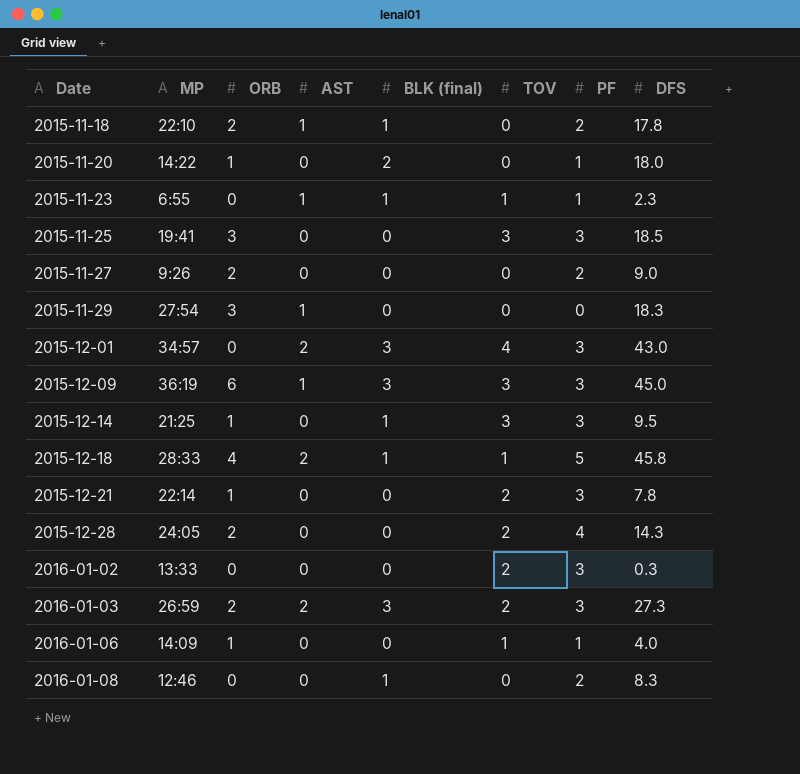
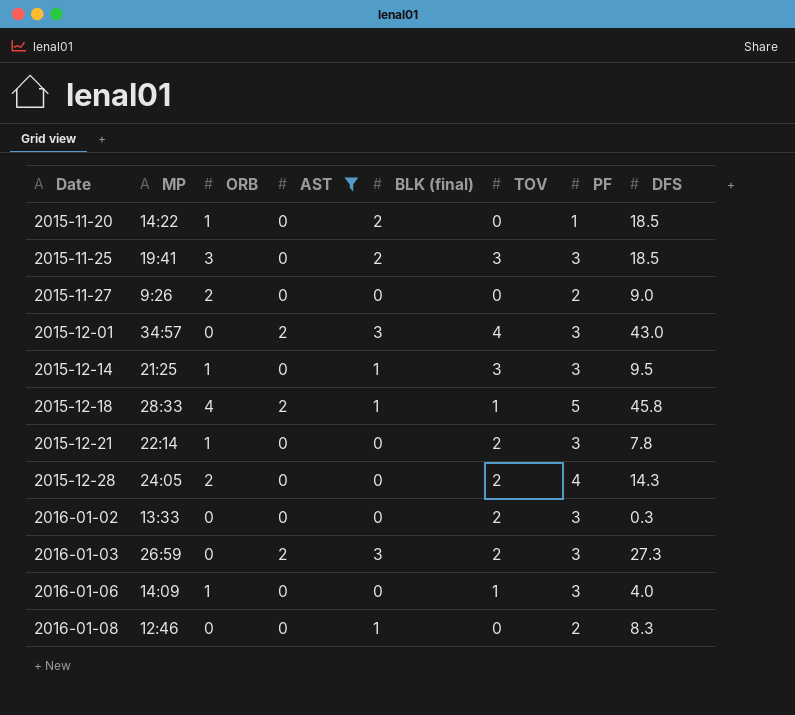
filter: none -> AST != 1
2015-11-20 | DFS: 18.0 -> 18.5
2015-11-25 | BLK (final): 0 -> 2
2016-01-03 | ORB: 2 -> 0
2016-01-06 | PF: 1 -> 3

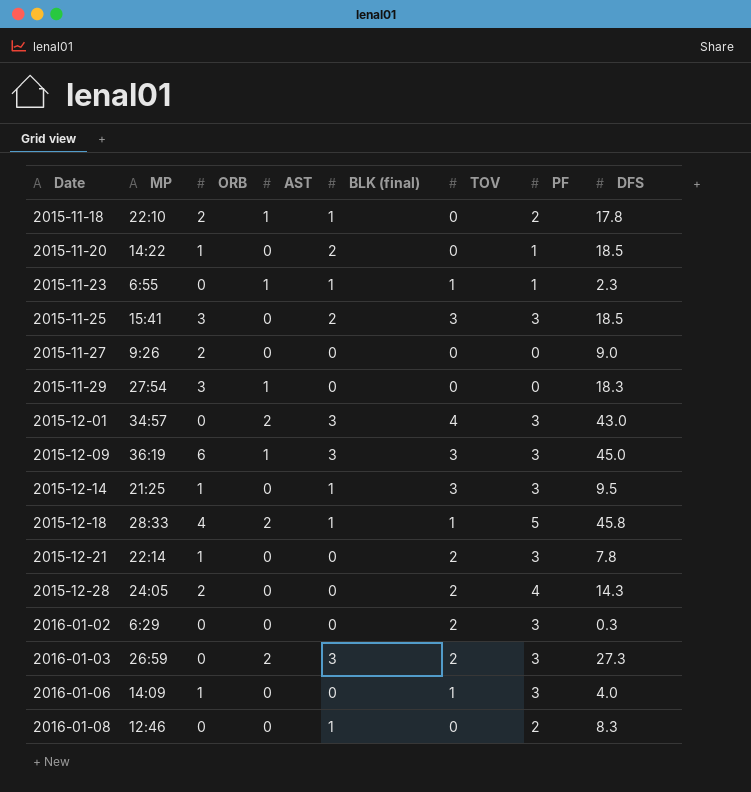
filter: AST != 1 -> none
2015-11-25 | MP: 19:41 -> 15:41
2015-11-27 | PF: 2 -> 0
2016-01-02 | MP: 13:33 -> 6:29

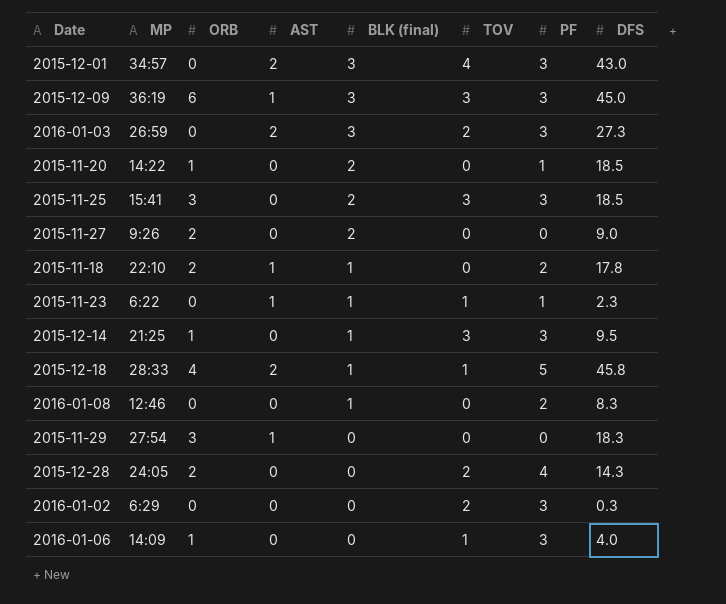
row order: Date ascending -> BLK (final) descending
row 2015-12-21: 22:14 | 1 | 0 | 0 | 2 | 3 | 7.8 -> none
2015-11-27 | BLK (final): 0 -> 2
2015-11-23 | MP: 6:55 -> 6:22

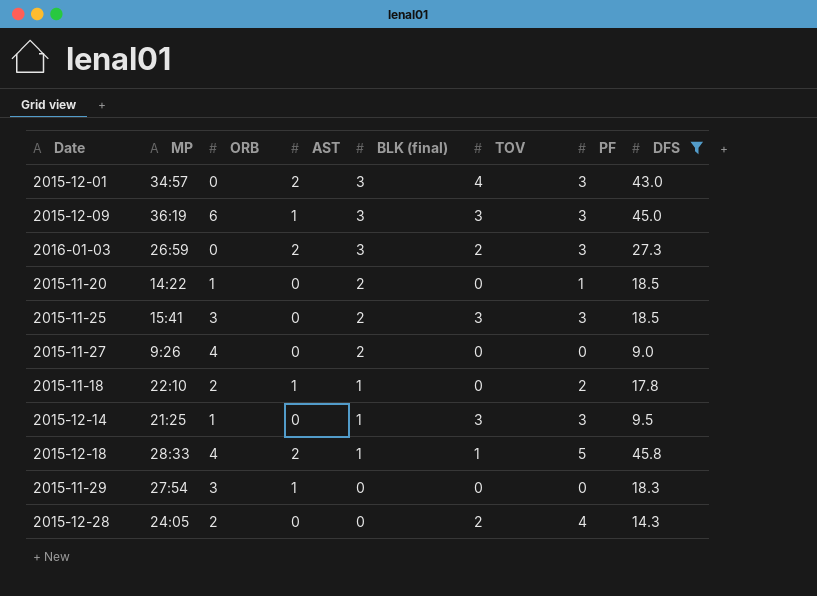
filter: none -> DFS >= 9.0
2015-11-27 | ORB: 2 -> 4

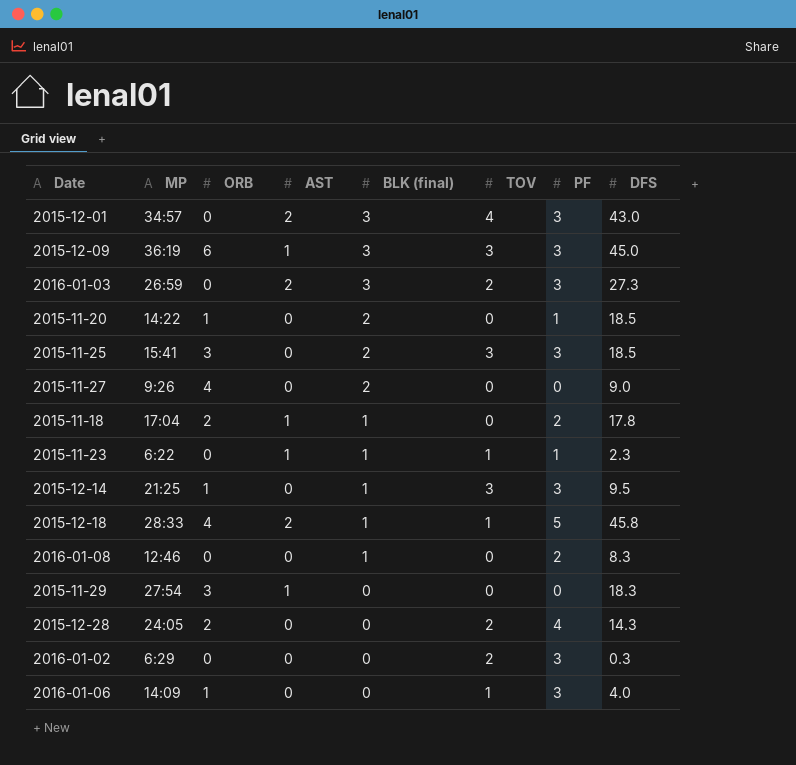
filter: DFS >= 9.0 -> none
2015-11-18 | MP: 22:10 -> 17:04

